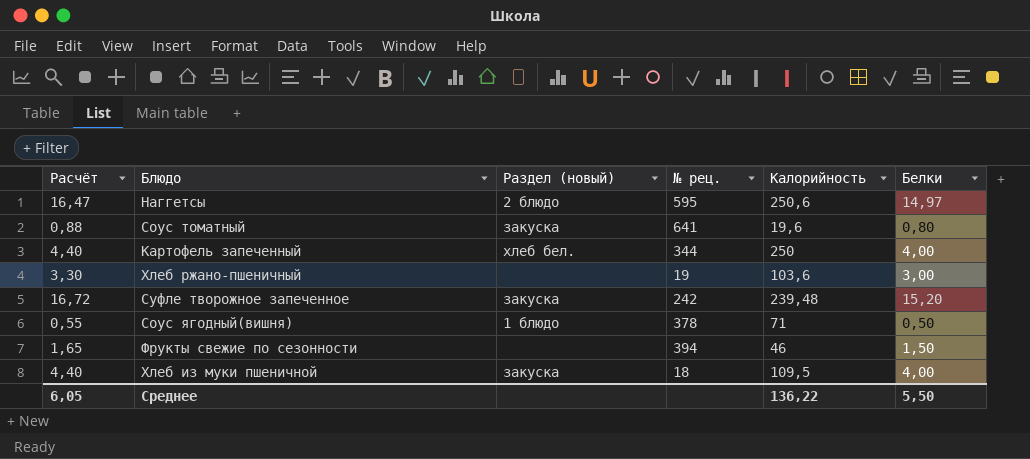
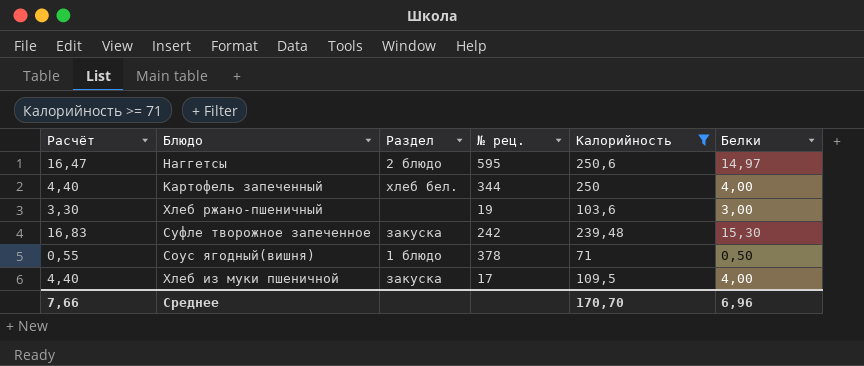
filter: none -> Калорийность >= 71
column name: Раздел (новый) -> Раздел
Суфле творожное запеченное | Расчёт: 16,72 -> 16,83
Суфле творожное запеченное | Белки: 15,20 -> 15,30
Хлеб из муки пшеничной | № рец.: 18 -> 17
Среднее | Расчёт: 6,05 -> 7,66
Среднее | Калорийность: 136,22 -> 170,70
Среднее | Белки: 5,50 -> 6,96

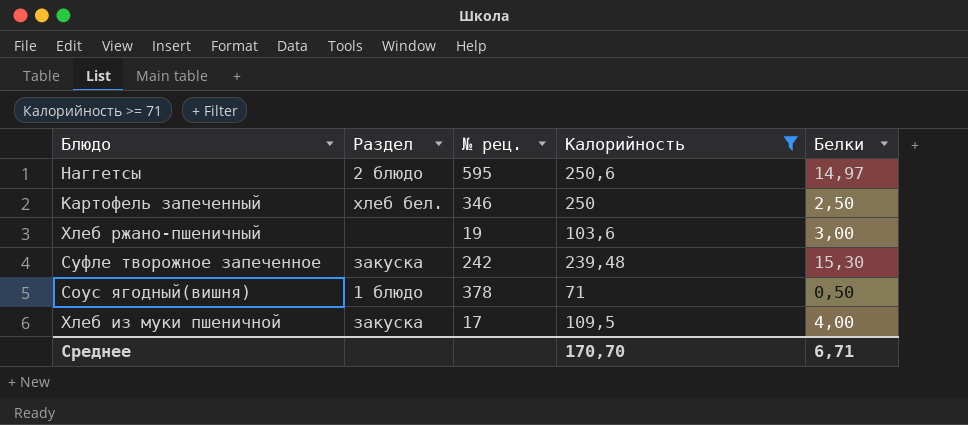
column Расчёт | formula: [Белки] * 1,1 -> none
Картофель запеченный | № рец.: 344 -> 346
Картофель запеченный | Белки: 4,00 -> 2,50
Среднее | Белки: 6,96 -> 6,71

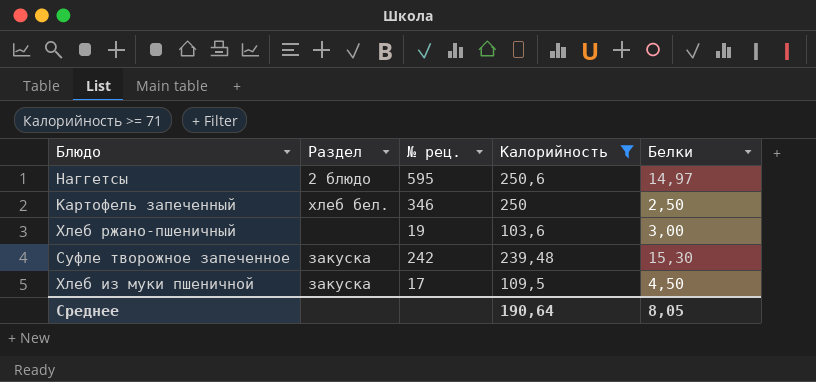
row Соус ягодный(вишня): 1 блюдо | 378 | 71 | 0,50 -> none
Хлеб из муки пшеничной | Белки: 4,00 -> 4,50
Среднее | Калорийность: 170,70 -> 190,64
Среднее | Белки: 6,71 -> 8,05

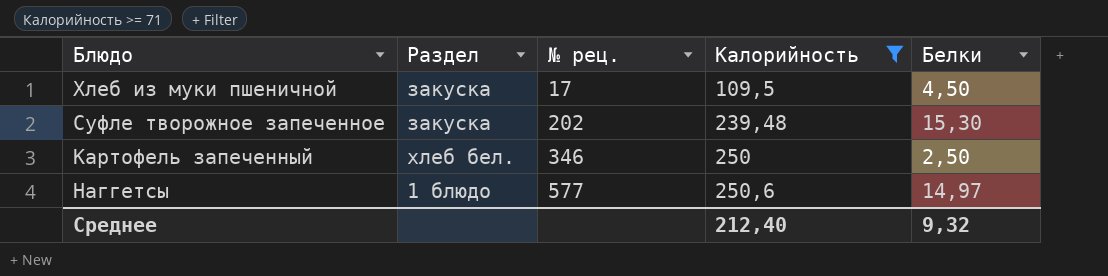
row order: none -> № рец. ascending
row Хлеб ржано-пшеничный: none | 19 | 103,6 | 3,00 -> none
Суфле творожное запеченное | № рец.: 242 -> 202
Наггетсы | Раздел: 2 блюдо -> 1 блюдо
Наггетсы | № рец.: 595 -> 577
Среднее | Калорийность: 190,64 -> 212,40
Среднее | Белки: 8,05 -> 9,32

